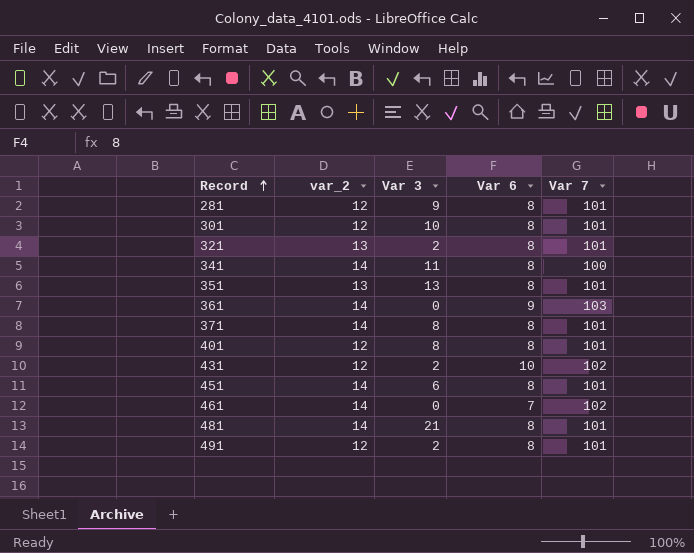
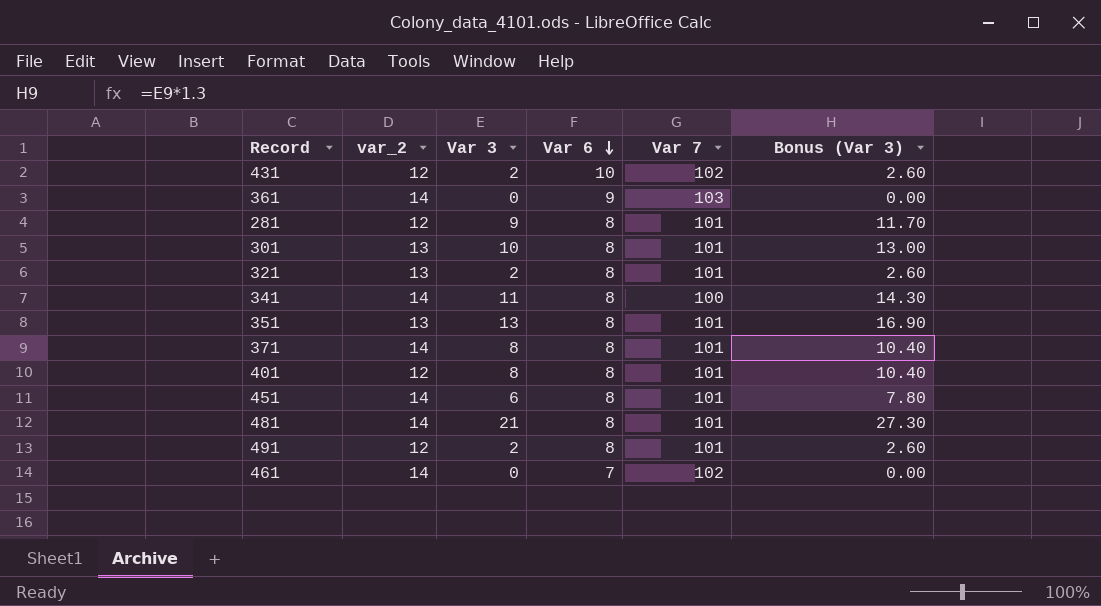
row order: Record ascending -> Var 6 descending
column Bonus (Var 3) | formula: none -> [Var 3] * 1.3
301 | var_2: 12 -> 13

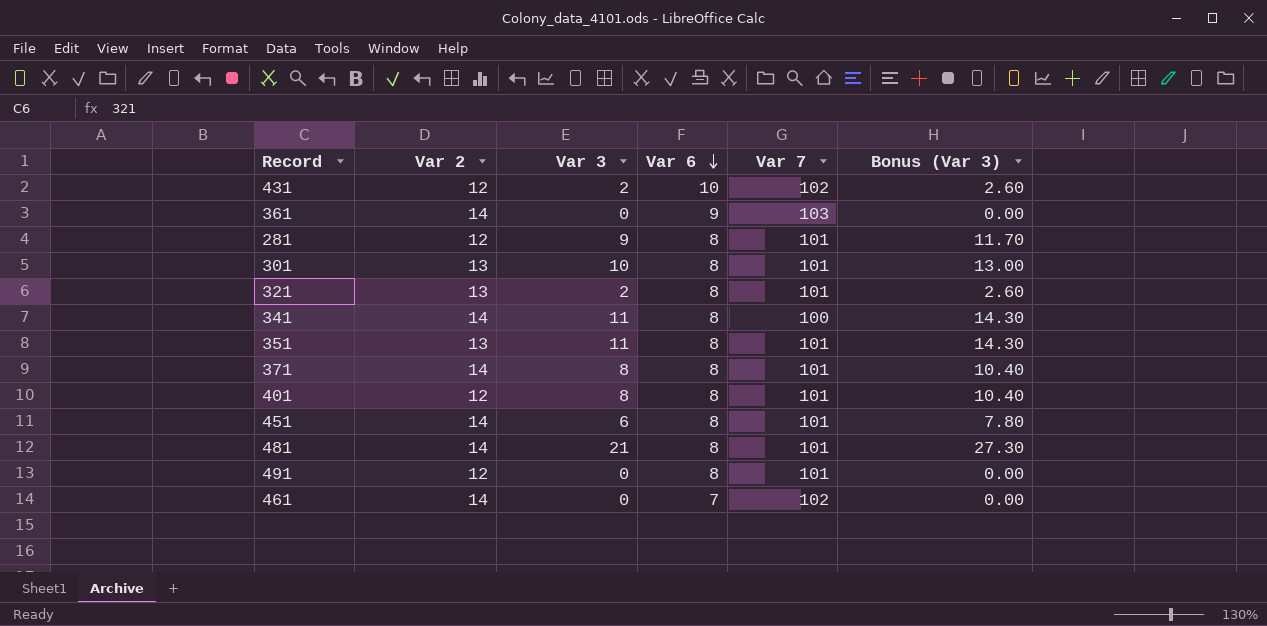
column name: var_2 -> Var 2
351 | Var 3: 13 -> 11
351 | Bonus (Var 3): 16.90 -> 14.30
491 | Var 3: 2 -> 0
491 | Bonus (Var 3): 2.60 -> 0.00

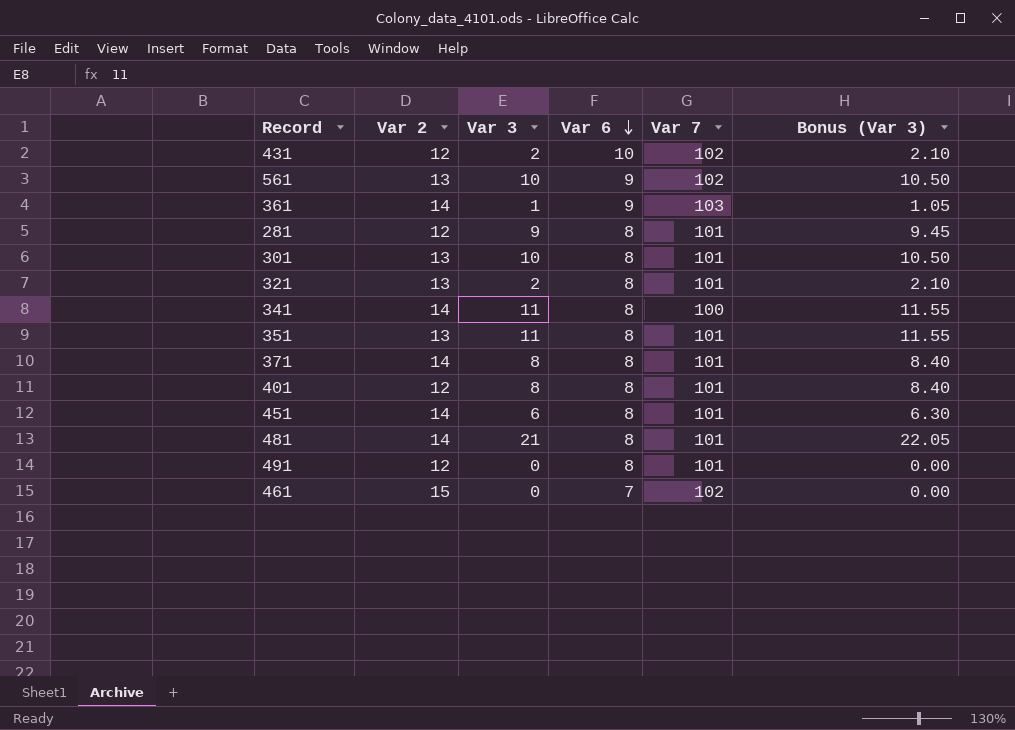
column Bonus (Var 3) | formula: [Var 3] * 1.3 -> [Var 3] * 1.05
row 561: none -> 13 | 10 | 9 | 102 | 10.50
361 | Var 3: 0 -> 1
461 | Var 2: 14 -> 15

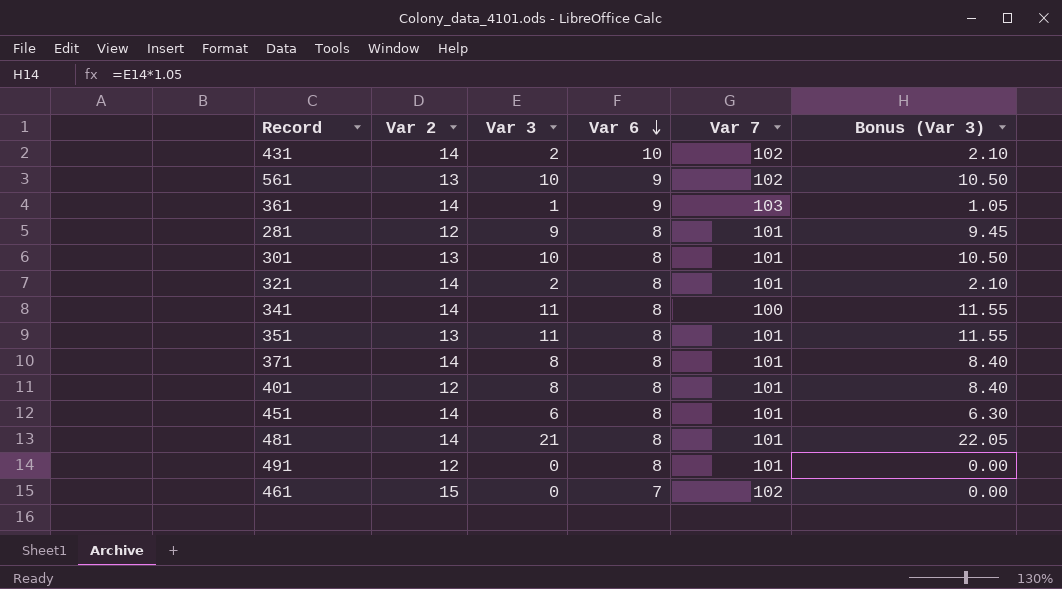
431 | Var 2: 12 -> 14
321 | Var 2: 13 -> 14

